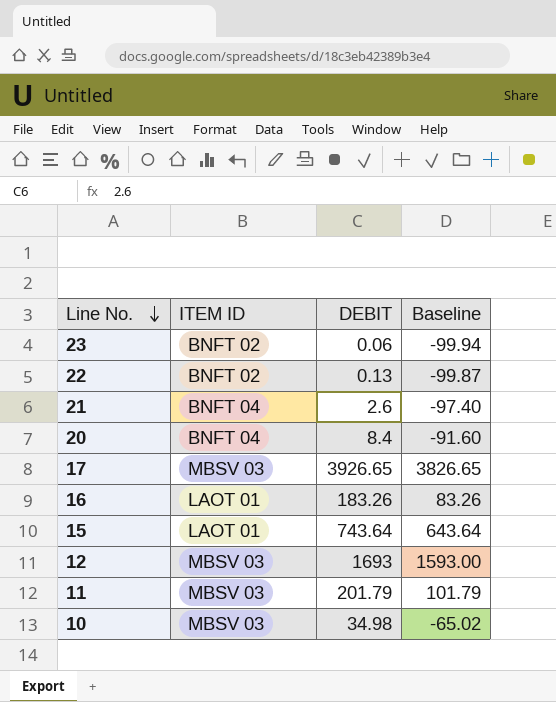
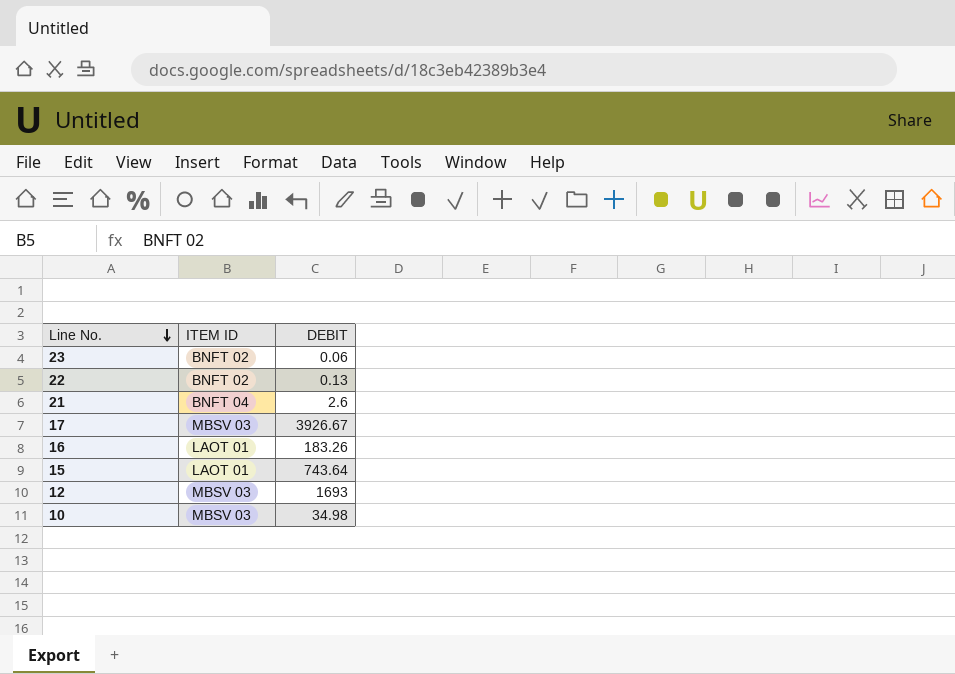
column Baseline | formula: [DEBIT] - 100 -> none
row 20: BNFT 04 | 8.4 | -91.60 -> none
row 11: MBSV 03 | 201.79 | 101.79 -> none
17 | DEBIT: 3926.65 -> 3926.67

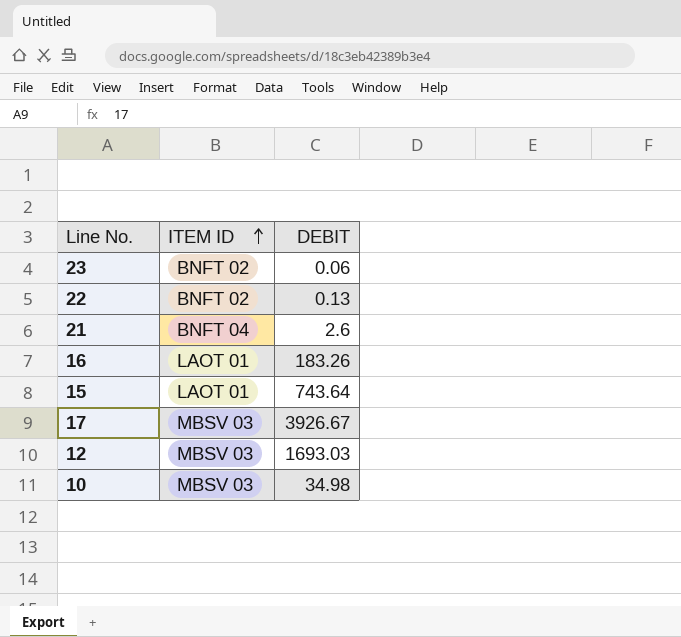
row order: Line No. descending -> ITEM ID ascending
12 | DEBIT: 1693 -> 1693.03

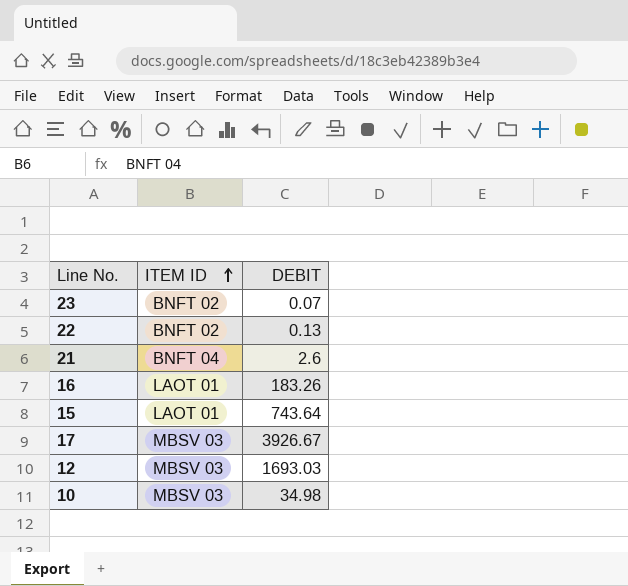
23 | DEBIT: 0.06 -> 0.07

